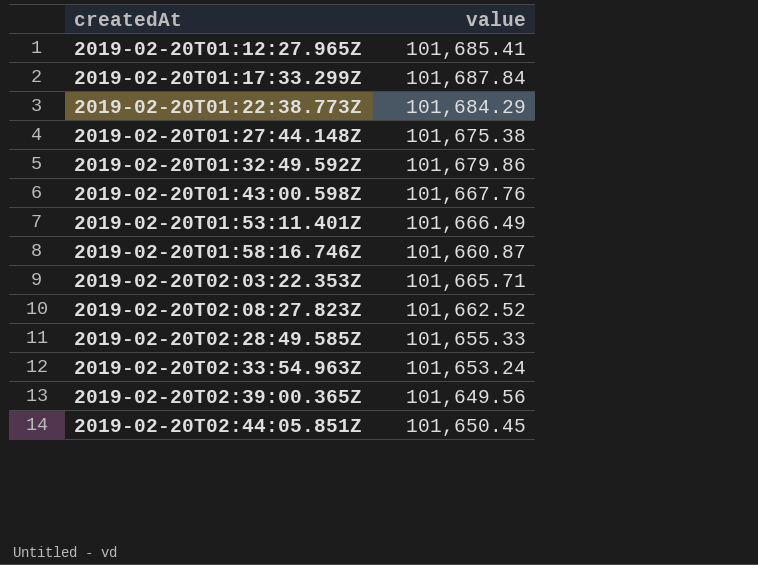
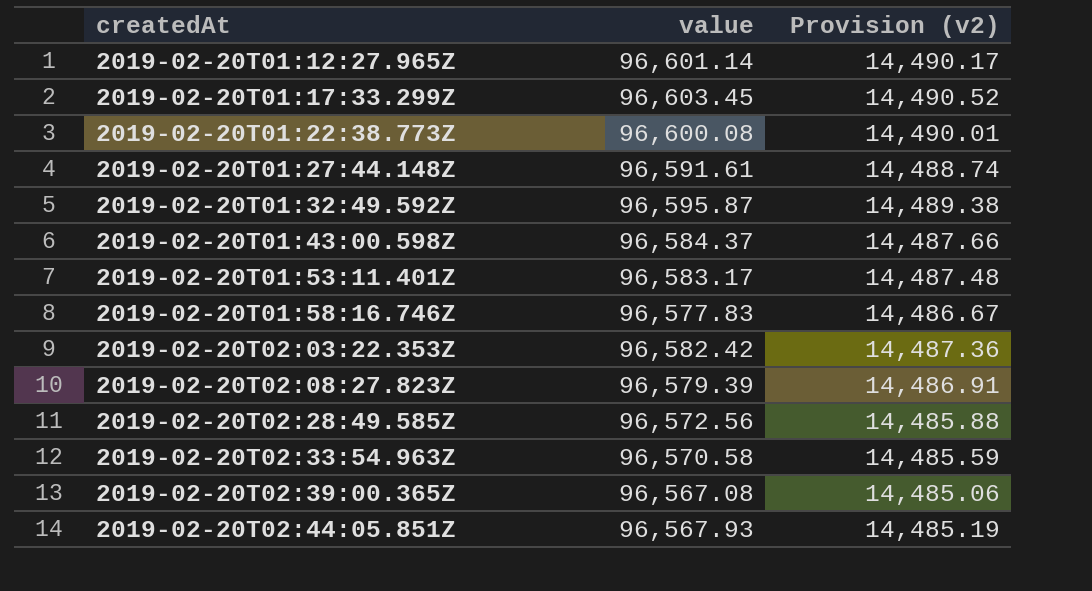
column Provision (v2) | formula: none -> [value] * 0.15
2019-02-20T01:12:27.965Z | value: 101,685.41 -> 96,601.14
2019-02-20T01:17:33.299Z | value: 101,687.84 -> 96,603.45
2019-02-20T01:22:38.773Z | value: 101,684.29 -> 96,600.08
2019-02-20T01:27:44.148Z | value: 101,675.38 -> 96,591.61
2019-02-20T01:32:49.592Z | value: 101,679.86 -> 96,595.87
2019-02-20T01:43:00.598Z | value: 101,667.76 -> 96,584.37
2019-02-20T01:53:11.401Z | value: 101,666.49 -> 96,583.17
2019-02-20T01:58:16.746Z | value: 101,660.87 -> 96,577.83
2019-02-20T02:03:22.353Z | value: 101,665.71 -> 96,582.42
2019-02-20T02:08:27.823Z | value: 101,662.52 -> 96,579.39
2019-02-20T02:28:49.585Z | value: 101,655.33 -> 96,572.56
2019-02-20T02:33:54.963Z | value: 101,653.24 -> 96,570.58
2019-02-20T02:39:00.365Z | value: 101,649.56 -> 96,567.08
2019-02-20T02:44:05.851Z | value: 101,650.45 -> 96,567.93

